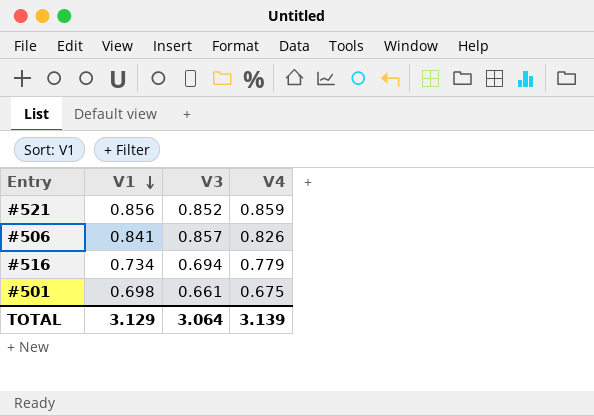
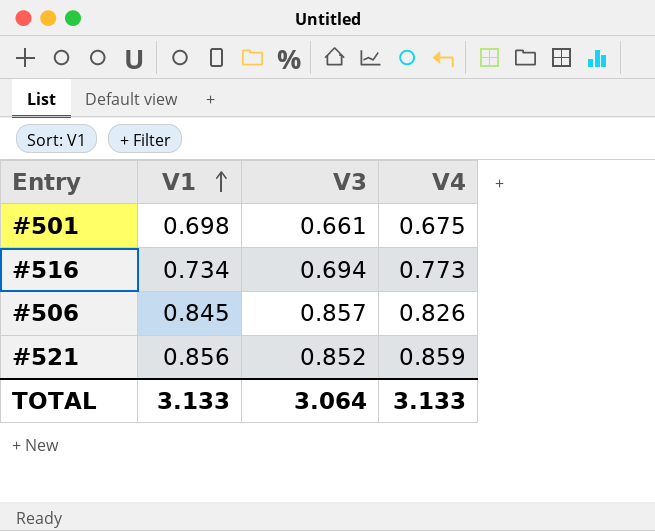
row order: V1 descending -> V1 ascending
#516 | V4: 0.779 -> 0.773
#506 | V1: 0.841 -> 0.845
TOTAL | V1: 3.129 -> 3.133
TOTAL | V4: 3.139 -> 3.133

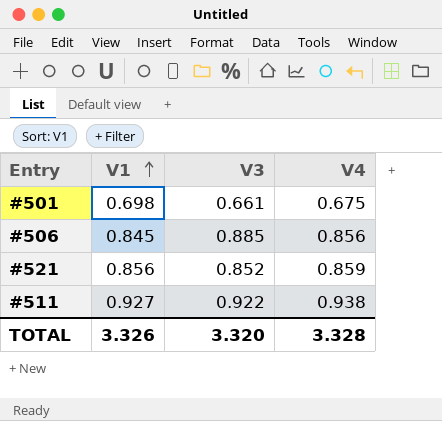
row #516: 0.734 | 0.694 | 0.773 -> none
#506 | V3: 0.857 -> 0.885
#506 | V4: 0.826 -> 0.856
row #511: none -> 0.927 | 0.922 | 0.938
TOTAL | V1: 3.133 -> 3.326
TOTAL | V3: 3.064 -> 3.320
TOTAL | V4: 3.133 -> 3.328

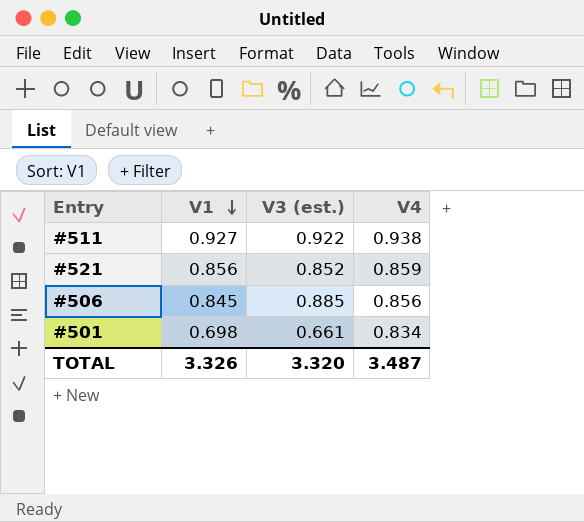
row order: V1 ascending -> V1 descending
column name: V3 -> V3 (est.)
#501 | V4: 0.675 -> 0.834
TOTAL | V4: 3.328 -> 3.487

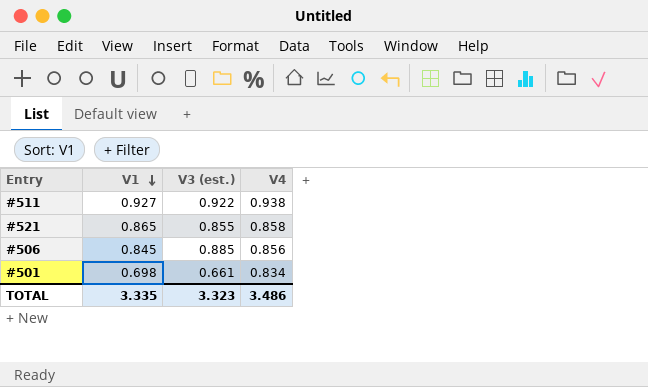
#521 | V1: 0.856 -> 0.865
#521 | V3 (est.): 0.852 -> 0.855
#521 | V4: 0.859 -> 0.858
TOTAL | V1: 3.326 -> 3.335
TOTAL | V3 (est.): 3.320 -> 3.323
TOTAL | V4: 3.487 -> 3.486

